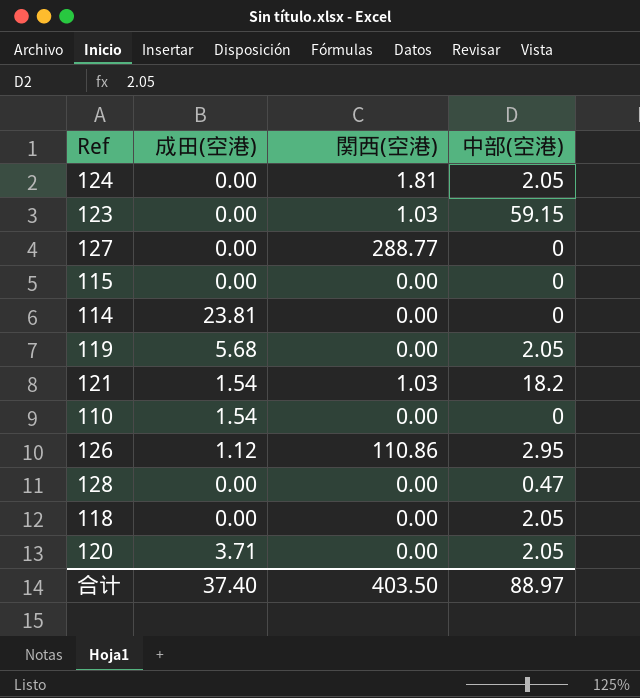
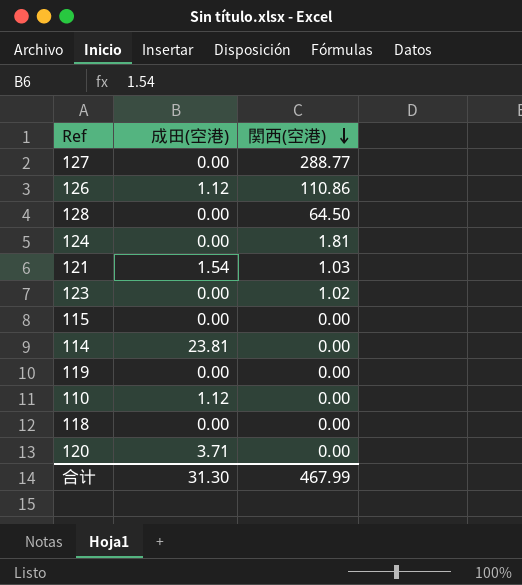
row order: none -> 関西(空港) descending
column 中部(空港) | position: 4 -> none
128 | 関西(空港): 0.00 -> 64.50
123 | 関西(空港): 1.03 -> 1.02
119 | 成田(空港): 5.68 -> 0.00
110 | 成田(空港): 1.54 -> 1.12
合计 | 成田(空港): 37.40 -> 31.30
合计 | 関西(空港): 403.50 -> 467.99

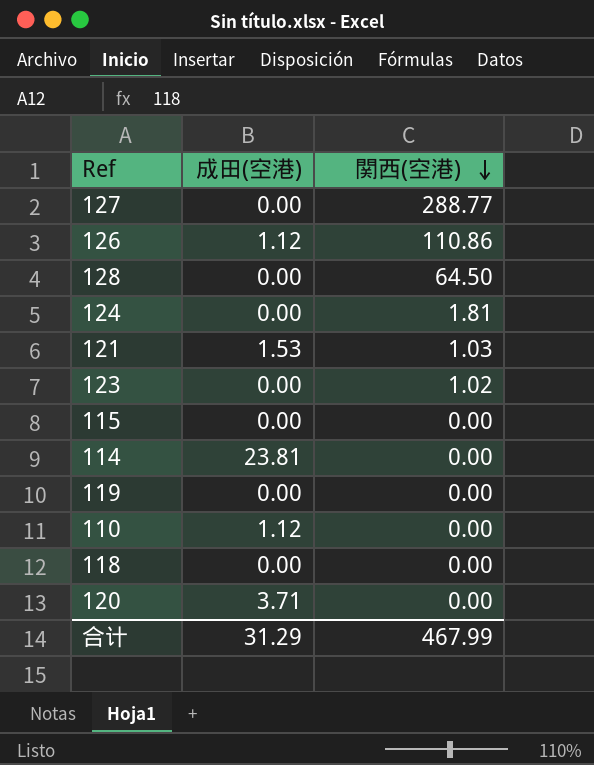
121 | 成田(空港): 1.54 -> 1.53
合计 | 成田(空港): 31.30 -> 31.29

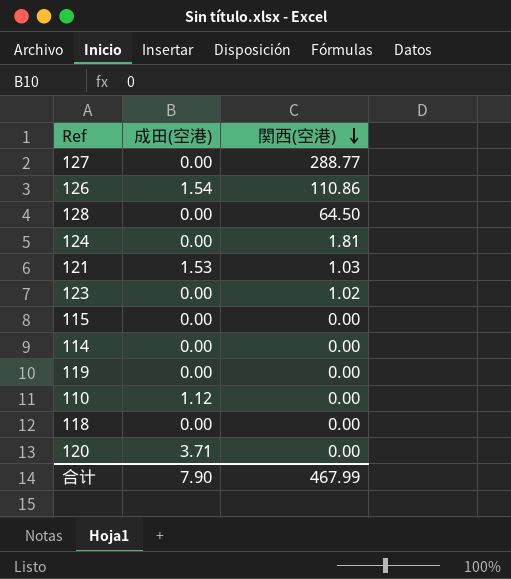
126 | 成田(空港): 1.12 -> 1.54
114 | 成田(空港): 23.81 -> 0.00
合计 | 成田(空港): 31.29 -> 7.90

